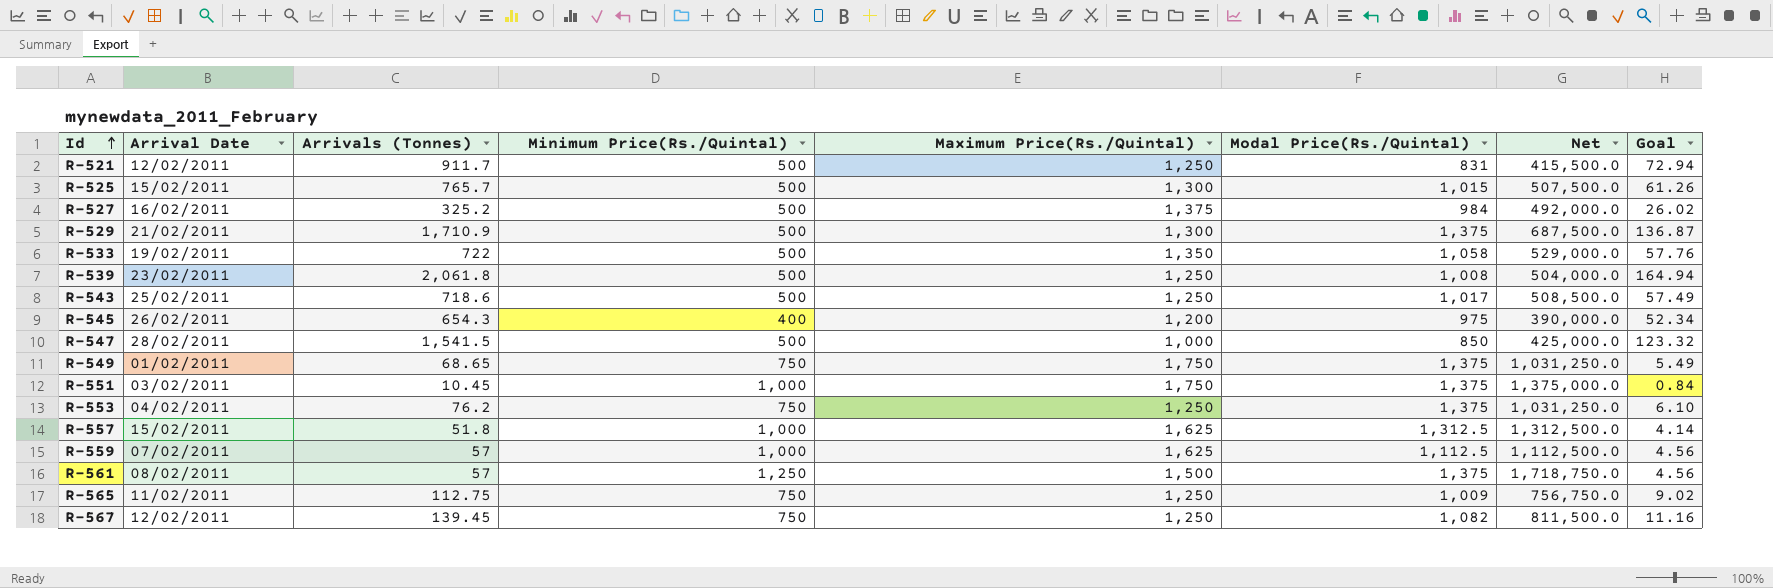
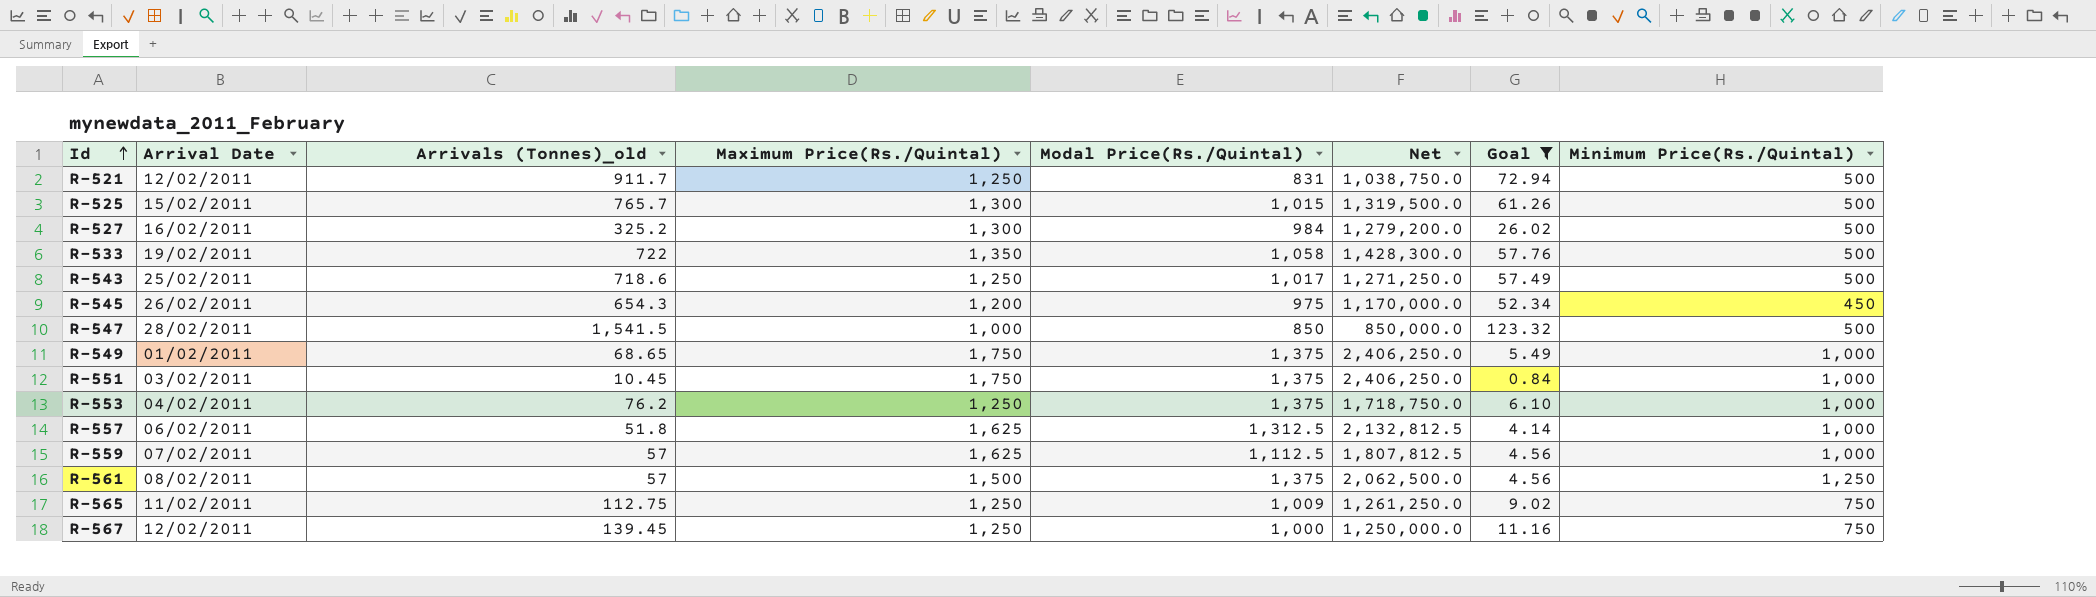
filter: none -> Goal <= 123.32
column name: Arrivals (Tonnes) -> Arrivals (Tonnes)_old
column Net | formula: [Minimum Price(Rs./Quintal)] * [Modal Price(Rs./Quintal)] -> [Maximum Price(Rs./Quintal)] * [Modal Price(Rs./Quintal)]
column Minimum Price(Rs./Quintal) | position: 4 -> 8
R-527 | Maximum Price(Rs./Quintal): 1,375 -> 1,300
R-545 | Minimum Price(Rs./Quintal): 400 -> 450
R-549 | Minimum Price(Rs./Quintal): 750 -> 1,000
R-553 | Minimum Price(Rs./Quintal): 750 -> 1,000
R-557 | Arrival Date: 15/02/2011 -> 06/02/2011
R-567 | Modal Price(Rs./Quintal): 1,082 -> 1,000

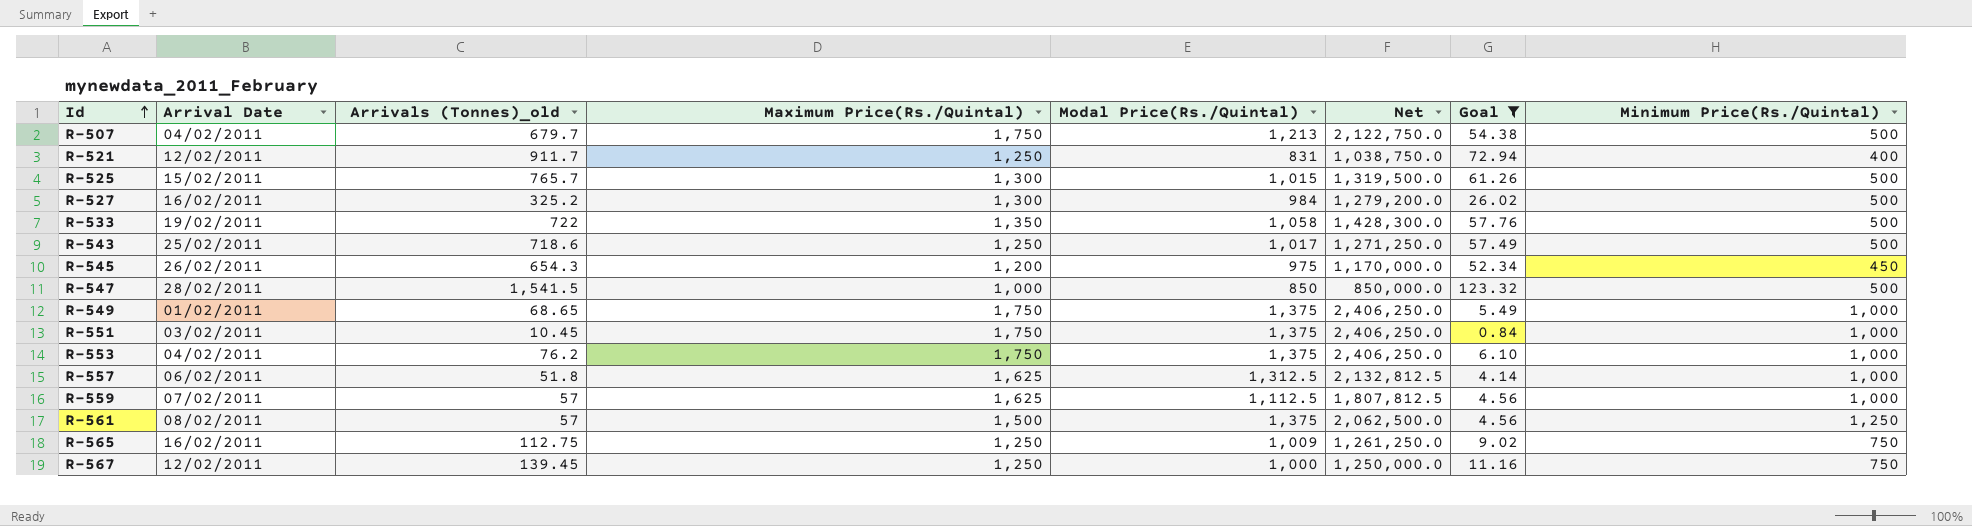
row R-507: none -> 04/02/2011 | 679.7 | 1,750 | 1,213 | 2,122,750.0 | 54.38 | 500
R-521 | Minimum Price(Rs./Quintal): 500 -> 400
R-553 | Maximum Price(Rs./Quintal): 1,250 -> 1,750
R-553 | Net: 1,718,750.0 -> 2,406,250.0
R-565 | Arrival Date: 11/02/2011 -> 16/02/2011

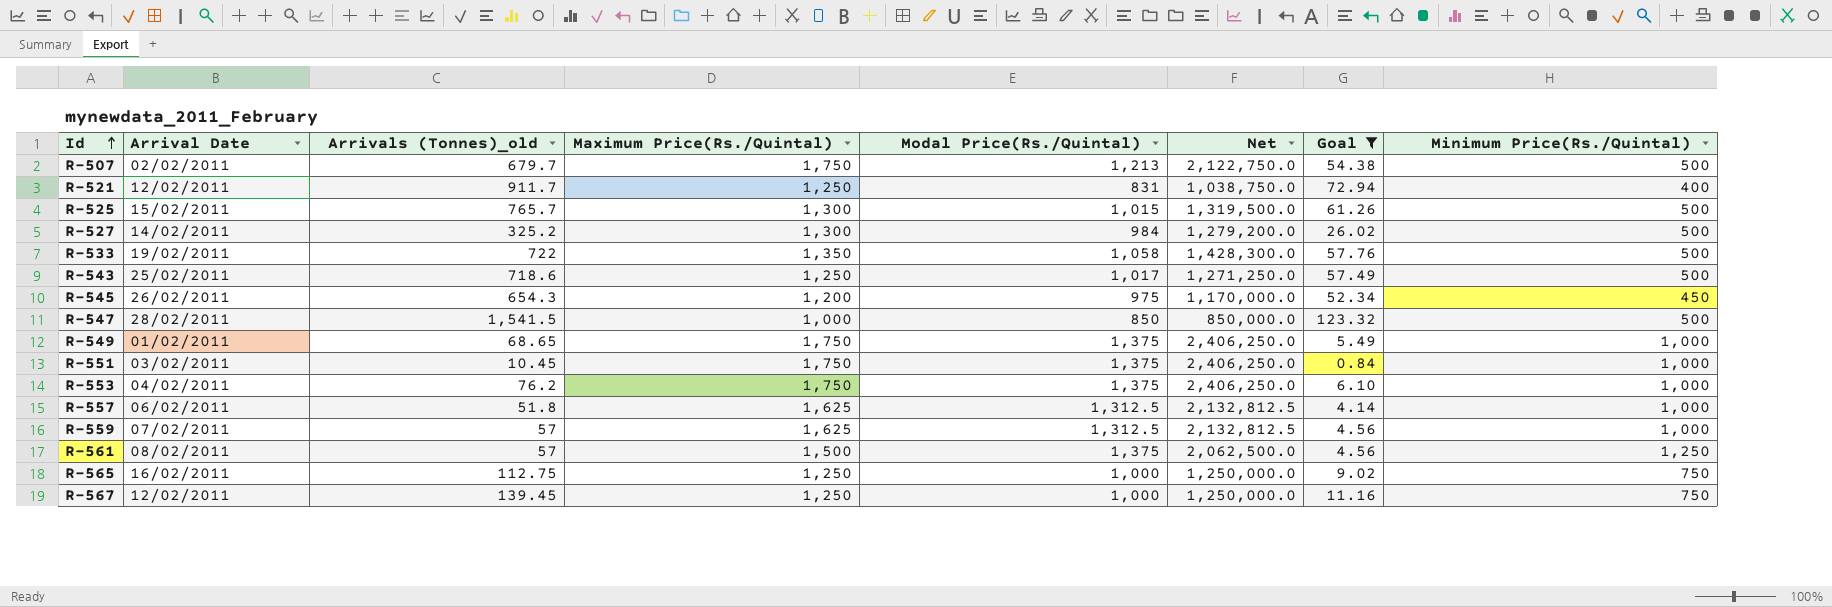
R-507 | Arrival Date: 04/02/2011 -> 02/02/2011
R-527 | Arrival Date: 16/02/2011 -> 14/02/2011
R-559 | Modal Price(Rs./Quintal): 1,112.5 -> 1,312.5
R-559 | Net: 1,807,812.5 -> 2,132,812.5
R-565 | Modal Price(Rs./Quintal): 1,009 -> 1,000
R-565 | Net: 1,261,250.0 -> 1,250,000.0

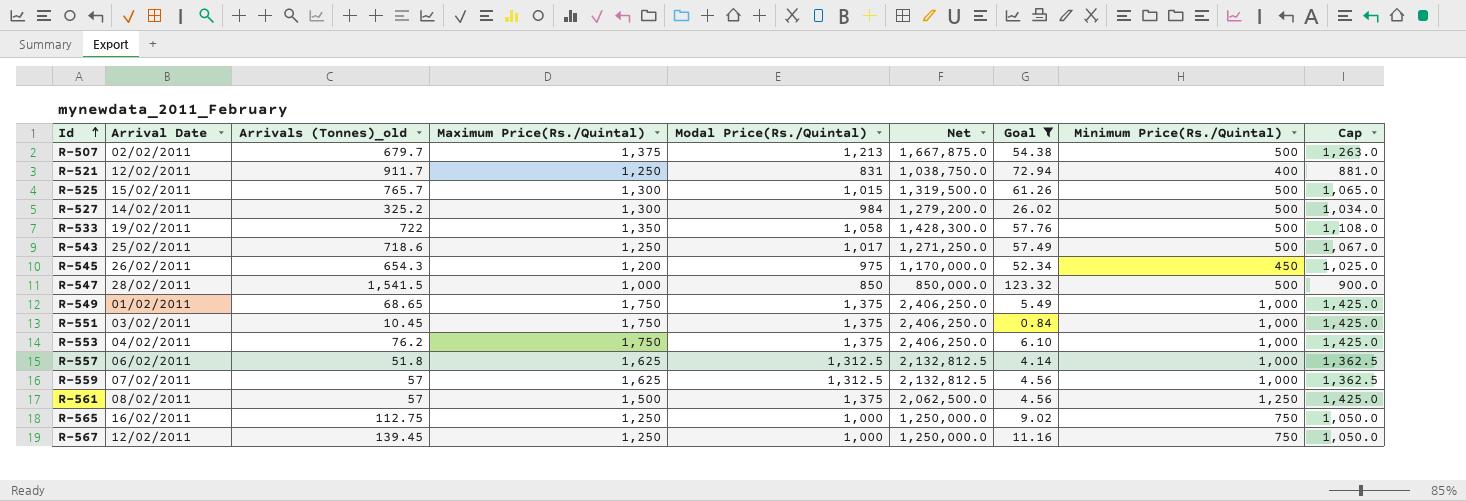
column Cap | formula: none -> [Modal Price(Rs./Quintal)] + 50
R-507 | Maximum Price(Rs./Quintal): 1,750 -> 1,375
R-507 | Net: 2,122,750.0 -> 1,667,875.0

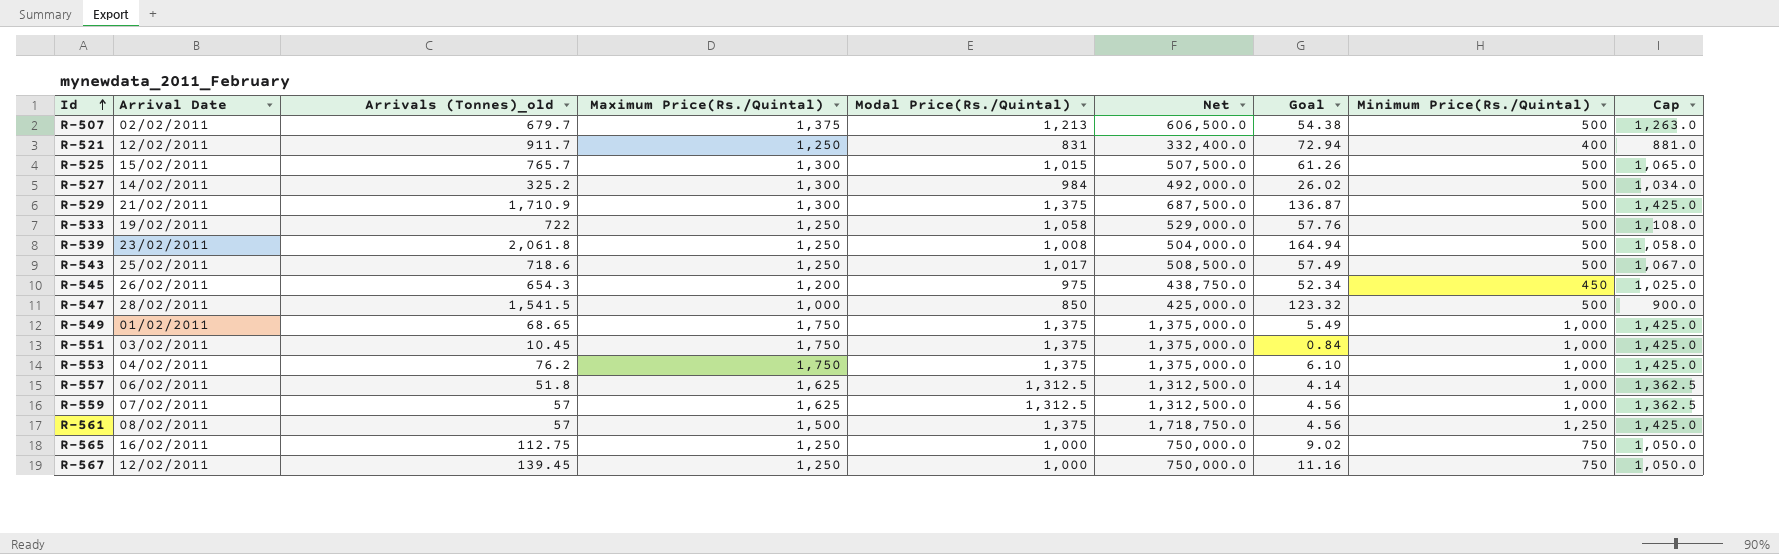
filter: Goal <= 123.32 -> none
column Net | formula: [Maximum Price(Rs./Quintal)] * [Modal Price(Rs./Quintal)] -> [Modal Price(Rs./Quintal)] * [Minimum Price(Rs./Quintal)]
R-533 | Maximum Price(Rs./Quintal): 1,350 -> 1,250

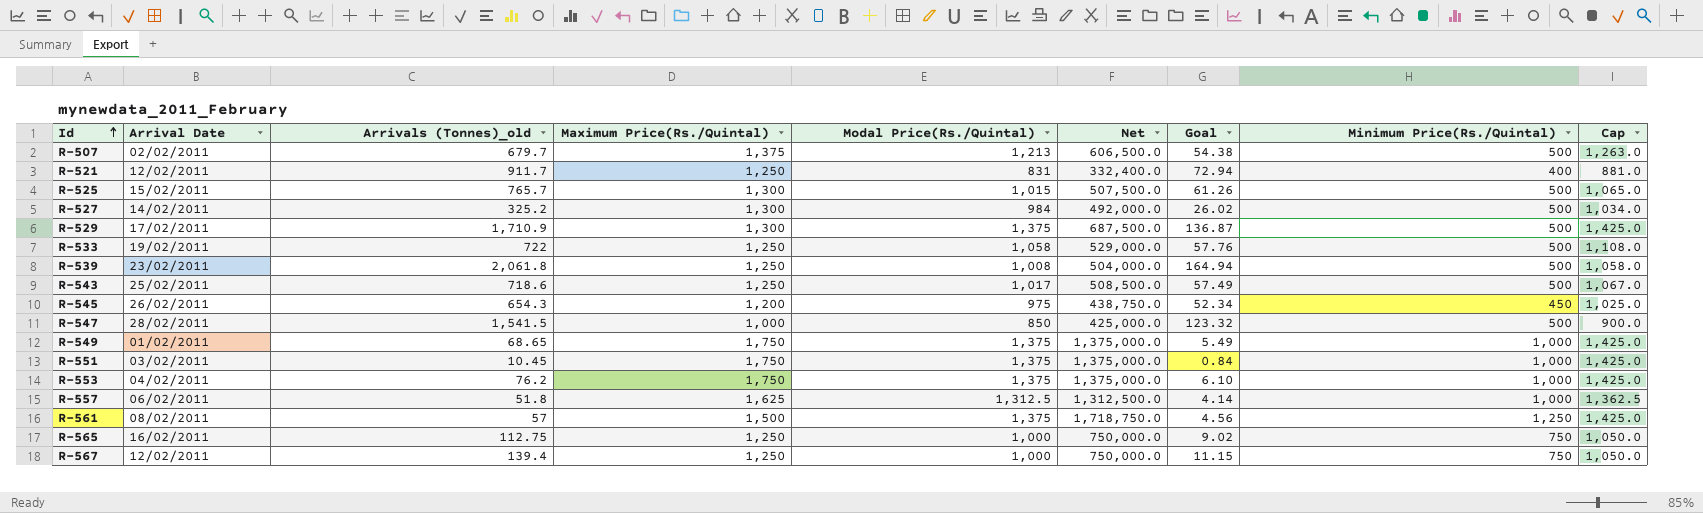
row R-559: 07/02/2011 | 57 | 1,625 | 1,312.5 | 1,312,500.0 | 4.56 | 1,000 | 1,362.5 -> none
R-529 | Arrival Date: 21/02/2011 -> 17/02/2011
R-567 | Arrivals (Tonnes)_old: 139.45 -> 139.4
R-567 | Goal: 11.16 -> 11.15

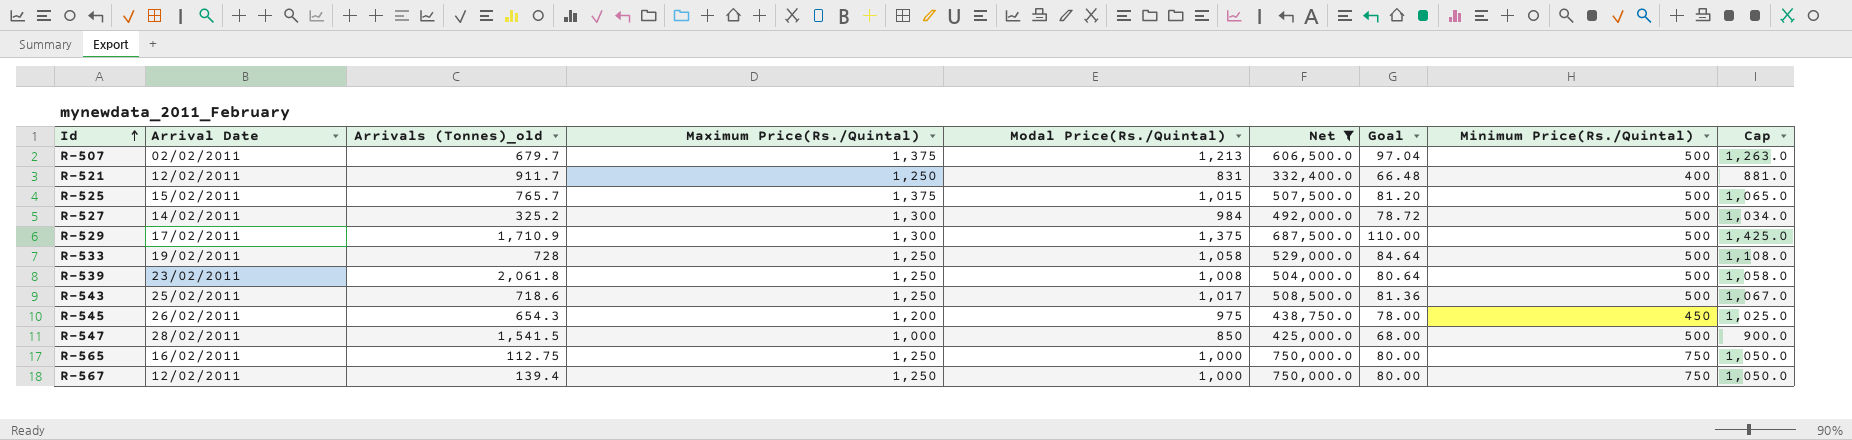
filter: none -> Net <= 750,000.0
column Goal | formula: [Arrivals (Tonnes)_old] * 0.08 -> [Modal Price(Rs./Quintal)] * 0.08
R-525 | Maximum Price(Rs./Quintal): 1,300 -> 1,375
R-533 | Arrivals (Tonnes)_old: 722 -> 728

